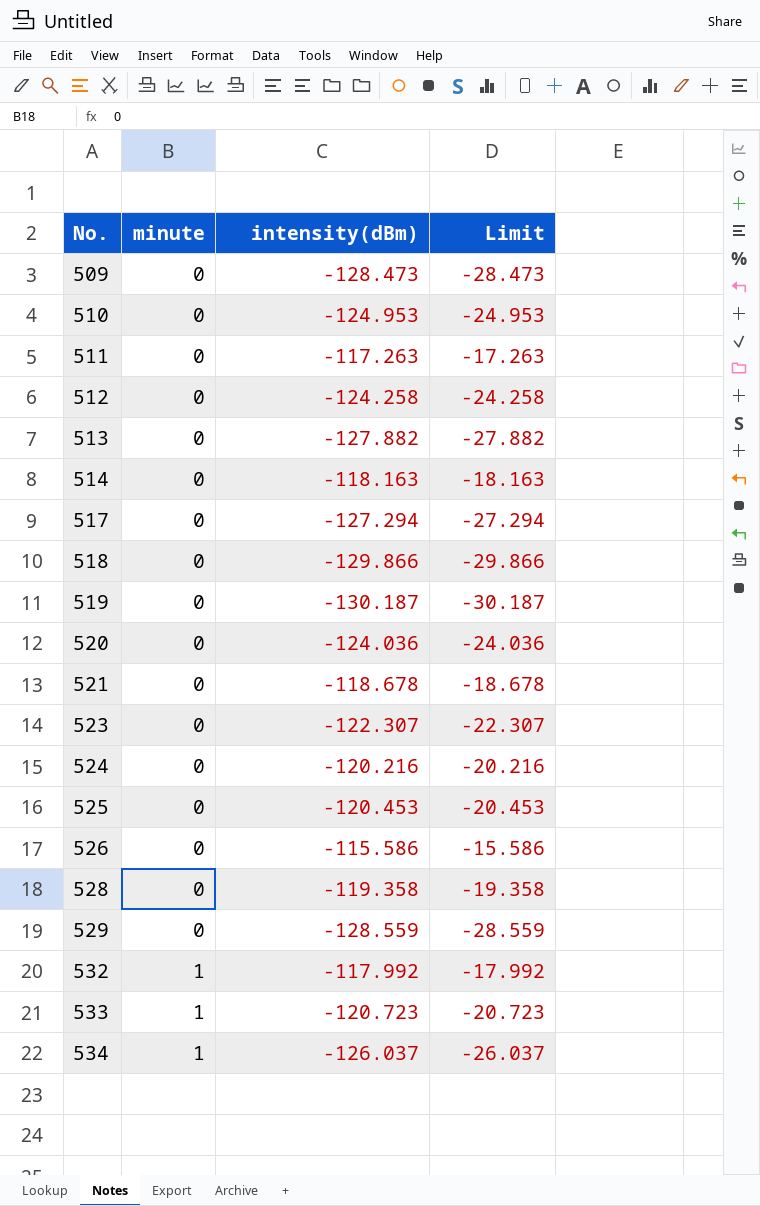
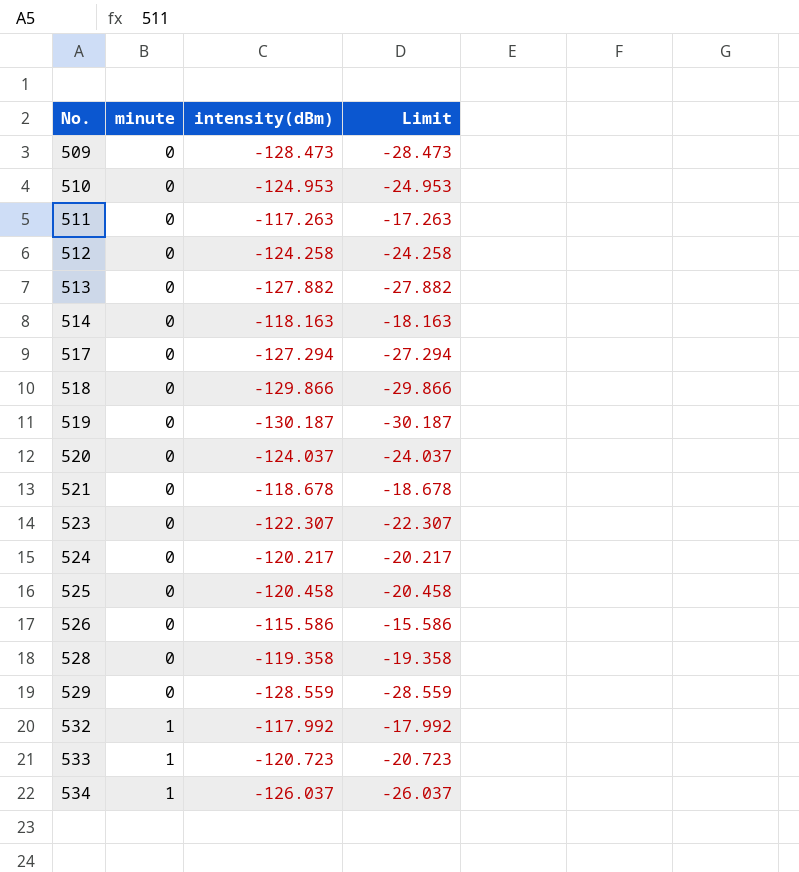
520 | intensity(dBm): -124.036 -> -124.037
520 | Limit: -24.036 -> -24.037
524 | intensity(dBm): -120.216 -> -120.217
524 | Limit: -20.216 -> -20.217
525 | intensity(dBm): -120.453 -> -120.458
525 | Limit: -20.453 -> -20.458

